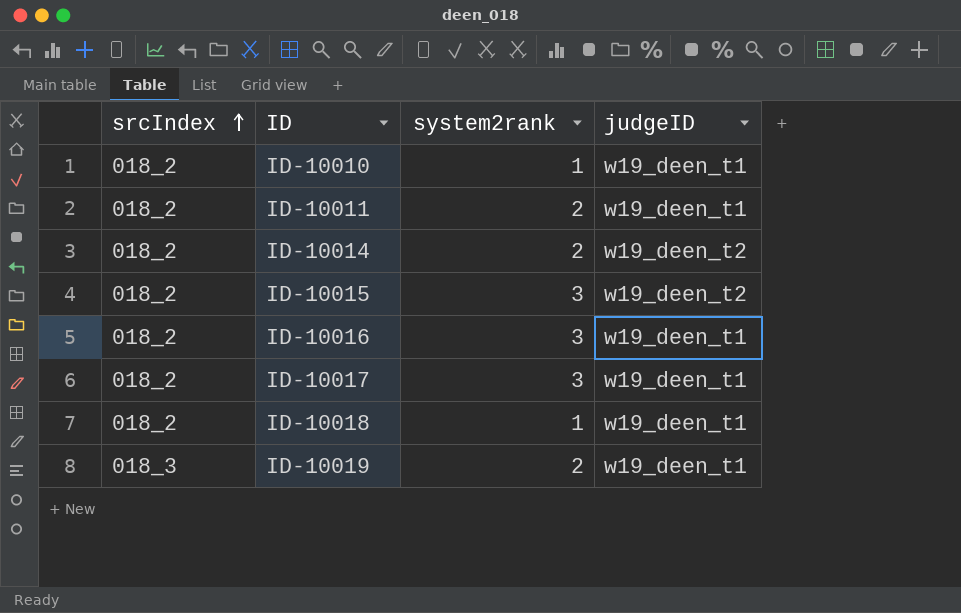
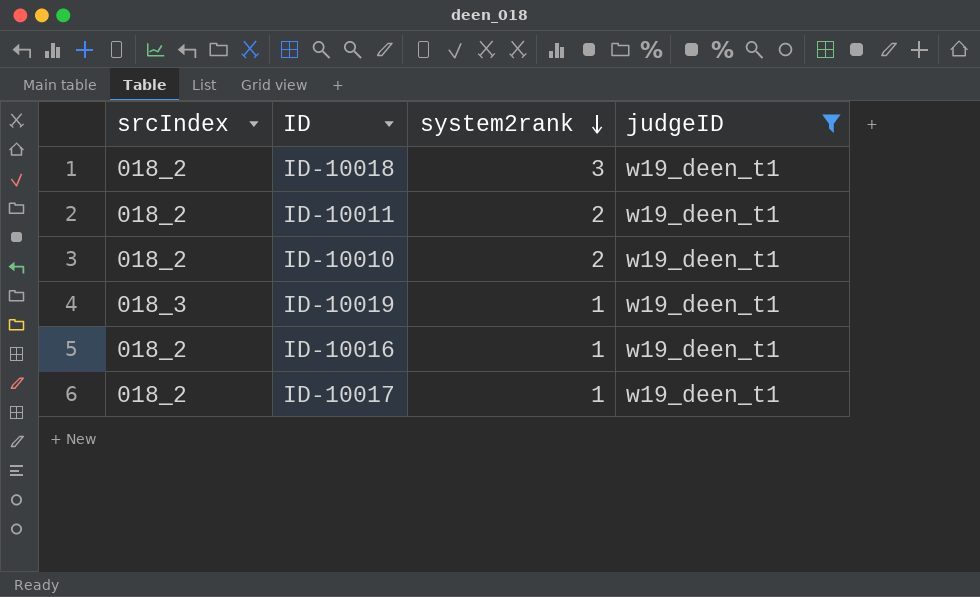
filter: none -> judgeID = w19_deen_t1
row order: srcIndex ascending -> system2rank descending
ID-10018 | system2rank: 1 -> 3
ID-10010 | system2rank: 1 -> 2
ID-10019 | system2rank: 2 -> 1
ID-10016 | system2rank: 3 -> 1
ID-10017 | system2rank: 3 -> 1

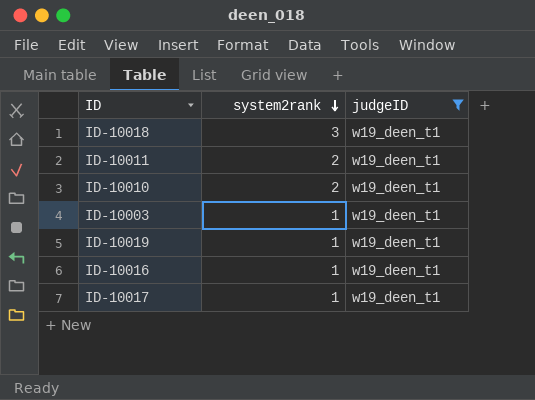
column srcIndex | position: 1 -> none
row ID-10003: none -> 1 | w19_deen_t1

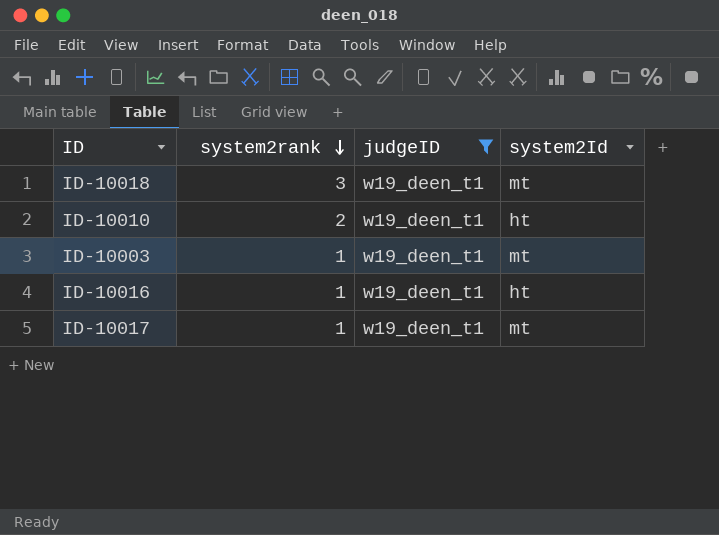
column system2Id | position: none -> 4
row ID-10011: 2 | w19_deen_t1 -> none
row ID-10019: 1 | w19_deen_t1 -> none

